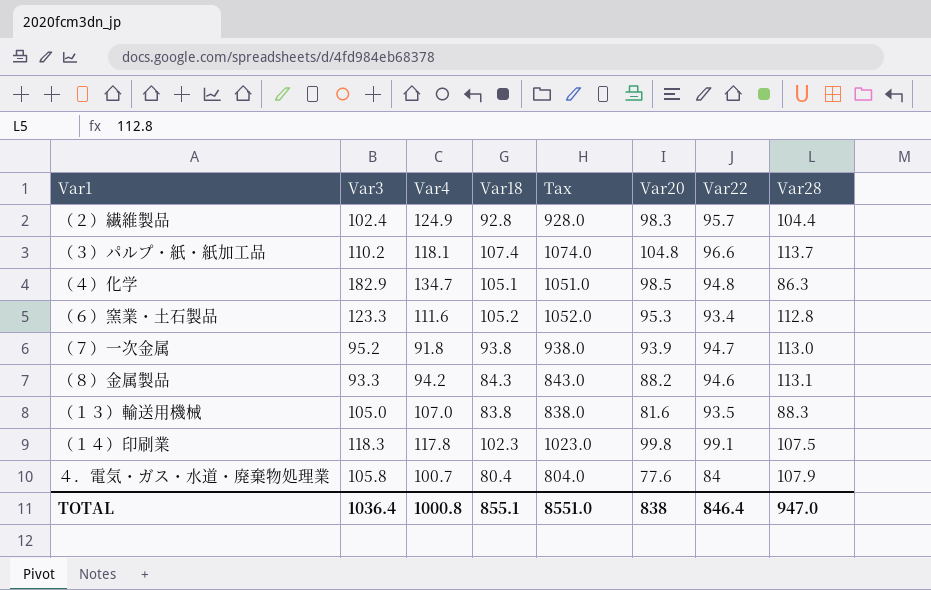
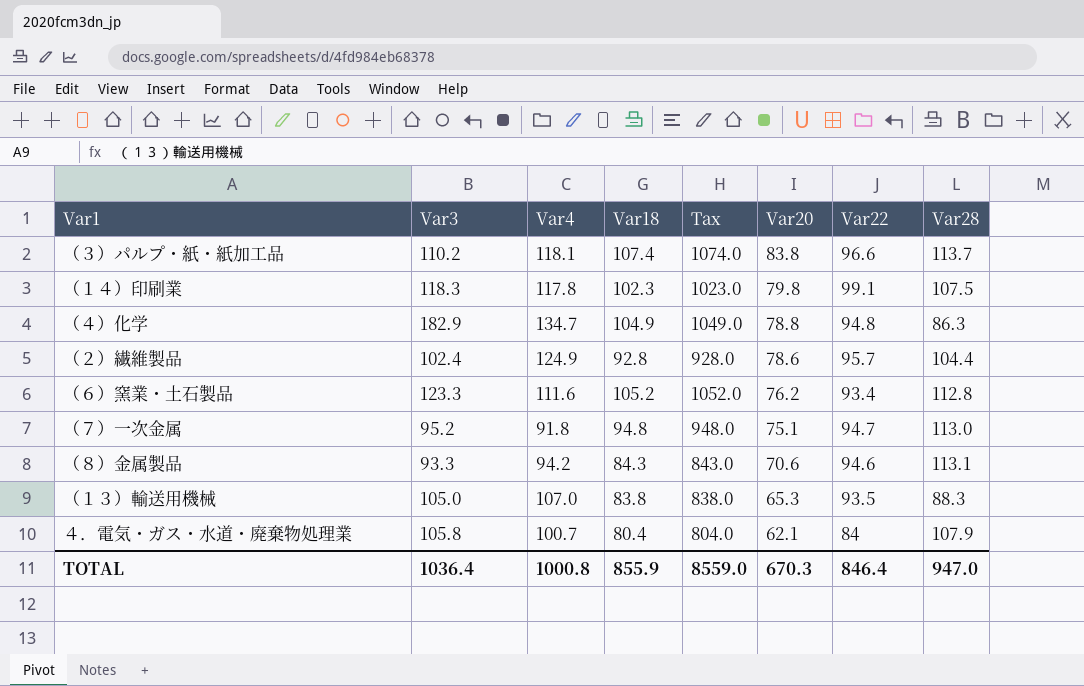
row order: none -> Var20 descending
（３）パルプ・紙・紙加工品 | Var20: 104.8 -> 83.8
（１４）印刷業 | Var20: 99.8 -> 79.8
（４）化学 | Var18: 105.1 -> 104.9
（４）化学 | Tax: 1051.0 -> 1049.0
（４）化学 | Var20: 98.5 -> 78.8
（２）繊維製品 | Var20: 98.3 -> 78.6
（６）窯業・土石製品 | Var20: 95.3 -> 76.2
（７）一次金属 | Var18: 93.8 -> 94.8
（７）一次金属 | Tax: 938.0 -> 948.0
（７）一次金属 | Var20: 93.9 -> 75.1
（８）金属製品 | Var20: 88.2 -> 70.6
（１３）輸送用機械 | Var20: 81.6 -> 65.3
４．電気・ガス・水道・廃棄物処理業 | Var20: 77.6 -> 62.1
TOTAL | Var18: 855.1 -> 855.9
TOTAL | Tax: 8551.0 -> 8559.0
TOTAL | Var20: 838 -> 670.3

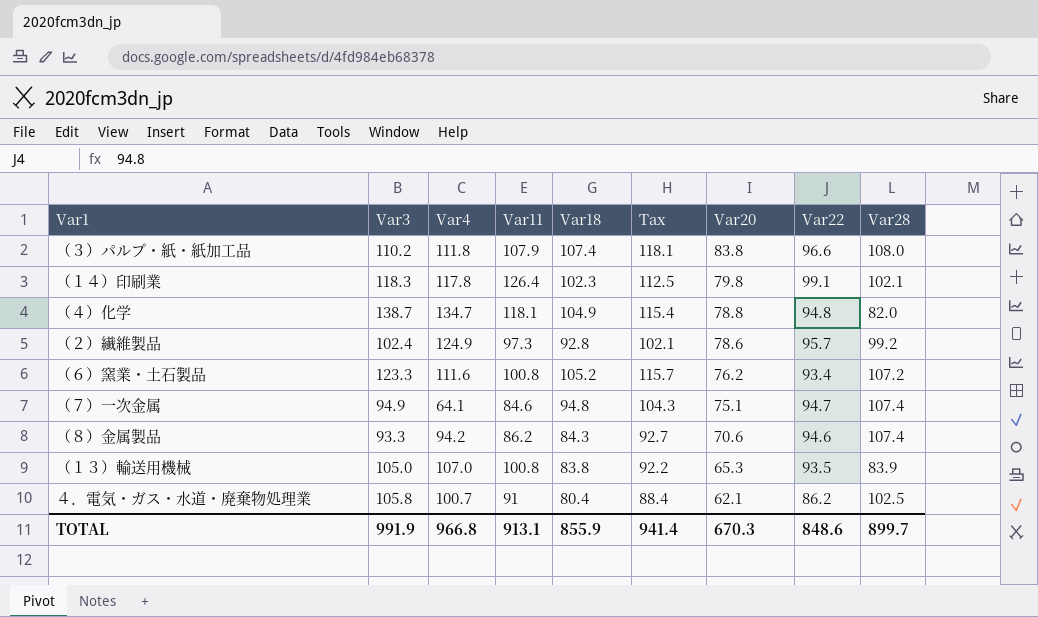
column Var11 | position: none -> 4
column Tax | formula: [Var18] * 10 -> [Var18] * 1.1
（３）パルプ・紙・紙加工品 | Var4: 118.1 -> 111.8
（３）パルプ・紙・紙加工品 | Var28: 113.7 -> 108.0
（１４）印刷業 | Var28: 107.5 -> 102.1
（４）化学 | Var3: 182.9 -> 138.7
（４）化学 | Var28: 86.3 -> 82.0
（２）繊維製品 | Var28: 104.4 -> 99.2
（６）窯業・土石製品 | Var28: 112.8 -> 107.2
（７）一次金属 | Var3: 95.2 -> 94.9
（７）一次金属 | Var4: 91.8 -> 64.1
（７）一次金属 | Var28: 113.0 -> 107.4
（８）金属製品 | Var28: 113.1 -> 107.4
（１３）輸送用機械 | Var28: 88.3 -> 83.9
４．電気・ガス・水道・廃棄物処理業 | Var22: 84 -> 86.2
４．電気・ガス・水道・廃棄物処理業 | Var28: 107.9 -> 102.5
TOTAL | Var3: 1036.4 -> 991.9
TOTAL | Var4: 1000.8 -> 966.8
TOTAL | Tax: 8559.0 -> 941.4
TOTAL | Var22: 846.4 -> 848.6
TOTAL | Var28: 947.0 -> 899.7

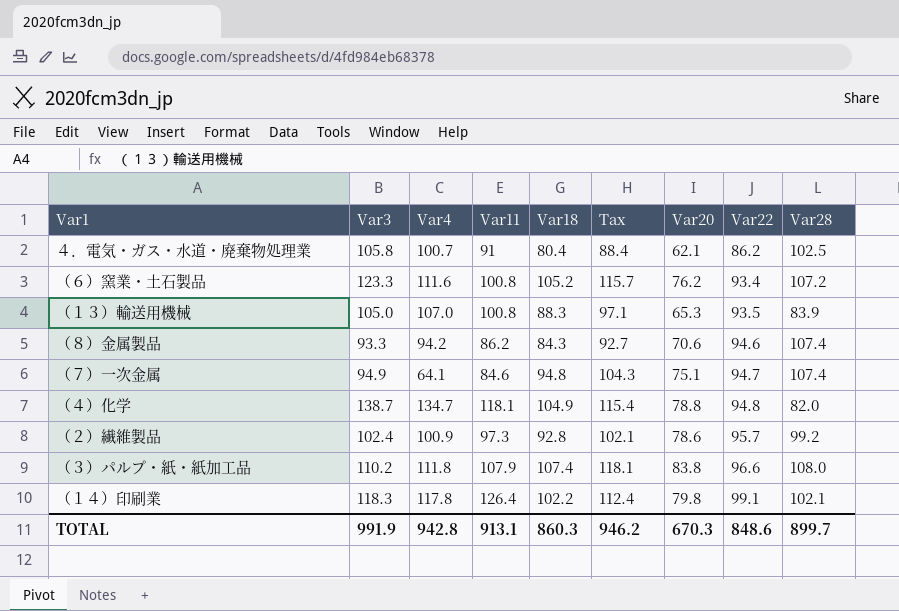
row order: Var20 descending -> Var22 ascending
（１３）輸送用機械 | Var18: 83.8 -> 88.3
（１３）輸送用機械 | Tax: 92.2 -> 97.1
（２）繊維製品 | Var4: 124.9 -> 100.9
（１４）印刷業 | Var18: 102.3 -> 102.2
（１４）印刷業 | Tax: 112.5 -> 112.4
TOTAL | Var4: 966.8 -> 942.8
TOTAL | Var18: 855.9 -> 860.3
TOTAL | Tax: 941.4 -> 946.2

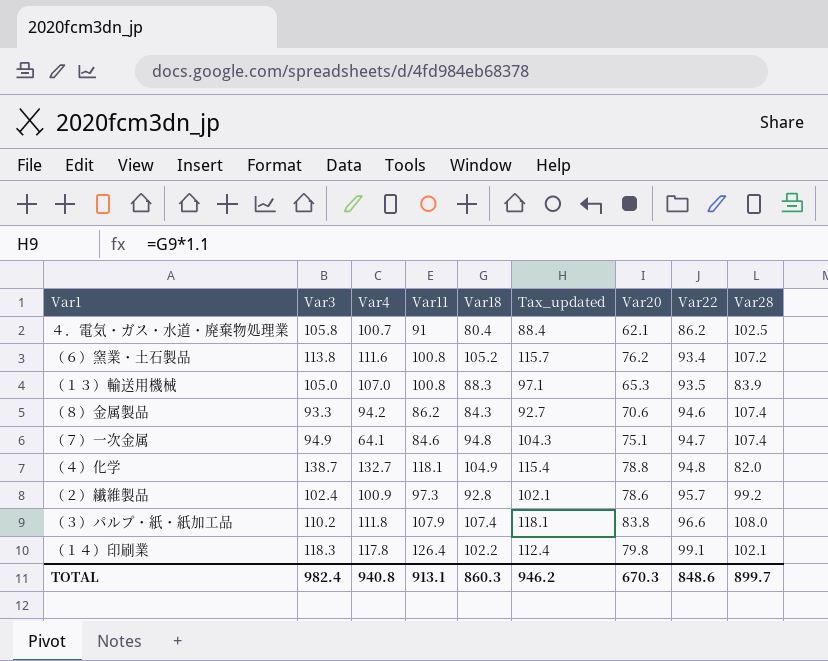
column name: Tax -> Tax_updated
（６）窯業・土石製品 | Var3: 123.3 -> 113.8
（４）化学 | Var4: 134.7 -> 132.7
TOTAL | Var3: 991.9 -> 982.4
TOTAL | Var4: 942.8 -> 940.8

